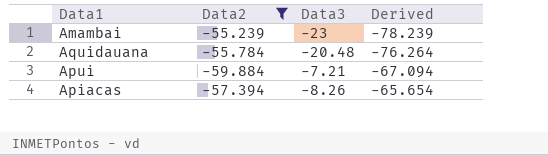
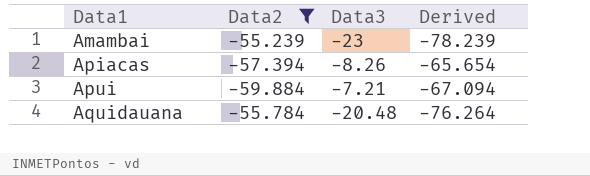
row order: Derived ascending -> Data1 ascending

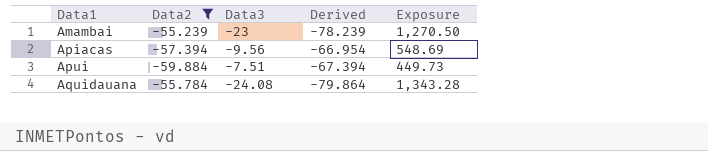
column Exposure | formula: none -> [Data2] * [Data3]
Apiacas | Data3: -8.26 -> -9.56
Apiacas | Derived: -65.654 -> -66.954
Apui | Data3: -7.21 -> -7.51
Apui | Derived: -67.094 -> -67.394
Aquidauana | Data3: -20.48 -> -24.08
Aquidauana | Derived: -76.264 -> -79.864

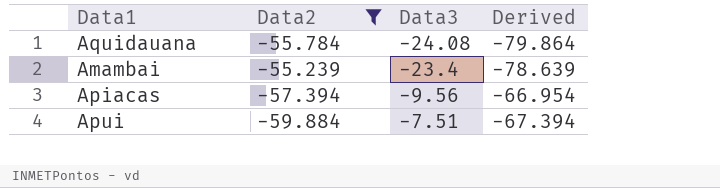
row order: Data1 ascending -> Data3 ascending
column Exposure | formula: [Data2] * [Data3] -> none
Amambai | Data3: -23 -> -23.4
Amambai | Derived: -78.239 -> -78.639

